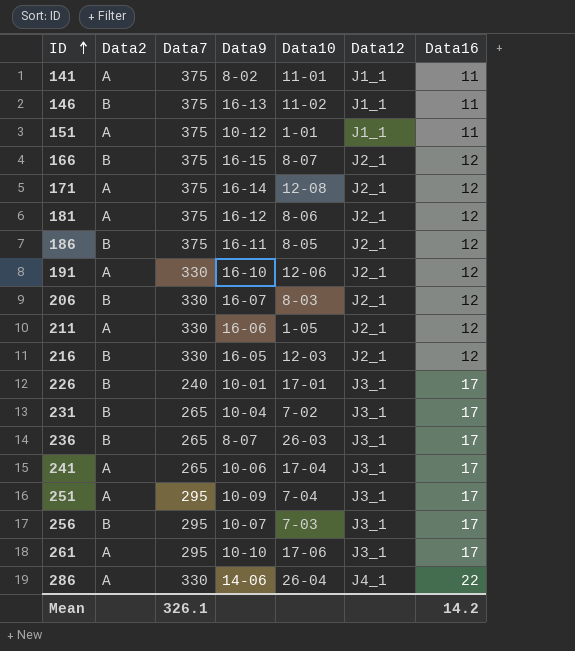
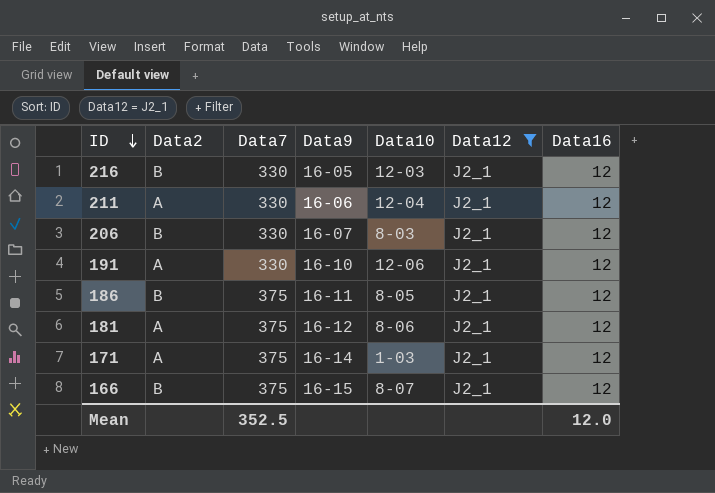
filter: none -> Data12 = J2_1
row order: ID ascending -> ID descending
211 | Data10: 1-05 -> 12-04
171 | Data10: 12-08 -> 1-03
Mean | Data7: 326.1 -> 352.5
Mean | Data16: 14.2 -> 12.0

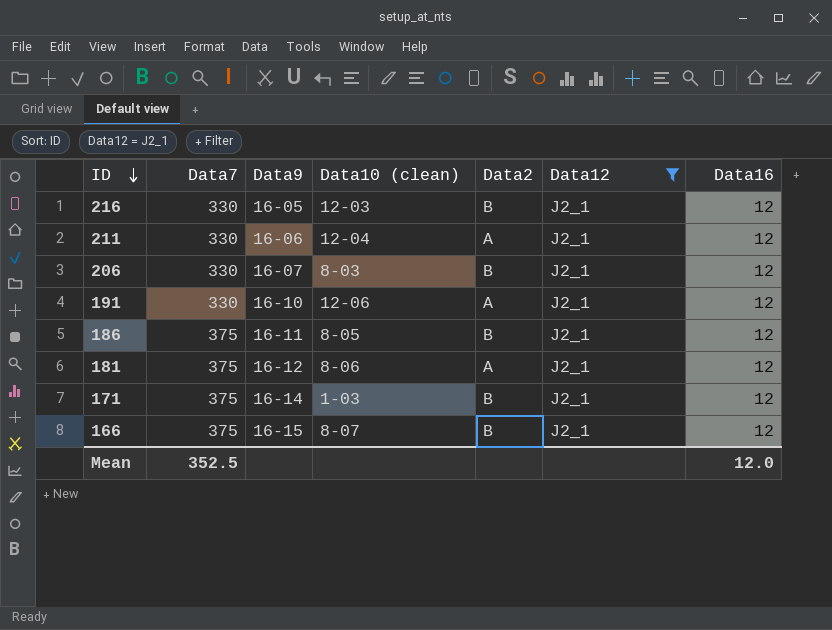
column name: Data10 -> Data10 (clean)
column Data2 | position: 2 -> 5
171 | Data2: A -> B

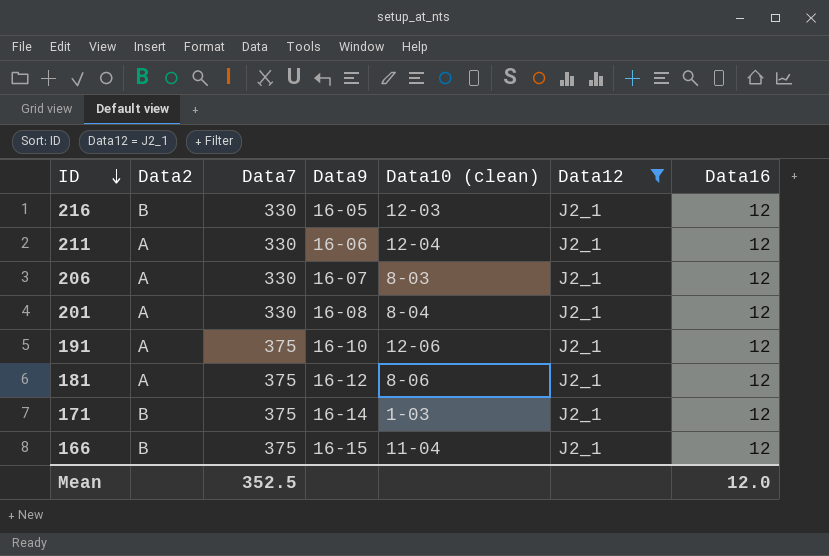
column Data2 | position: 5 -> 2
row 186: 375 | 16-11 | 8-05 | B | J2_1 | 12 -> none
206 | Data2: B -> A
row 201: none -> A | 330 | 16-08 | 8-04 | J2_1 | 12
191 | Data7: 330 -> 375
166 | Data10 (clean): 8-07 -> 11-04

